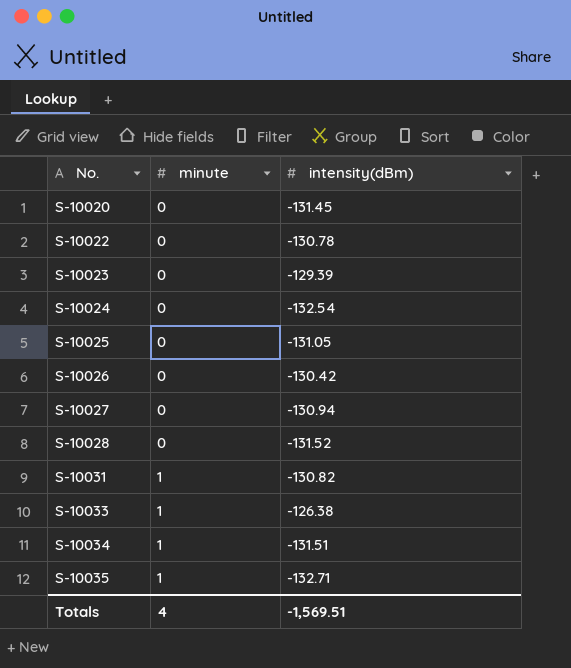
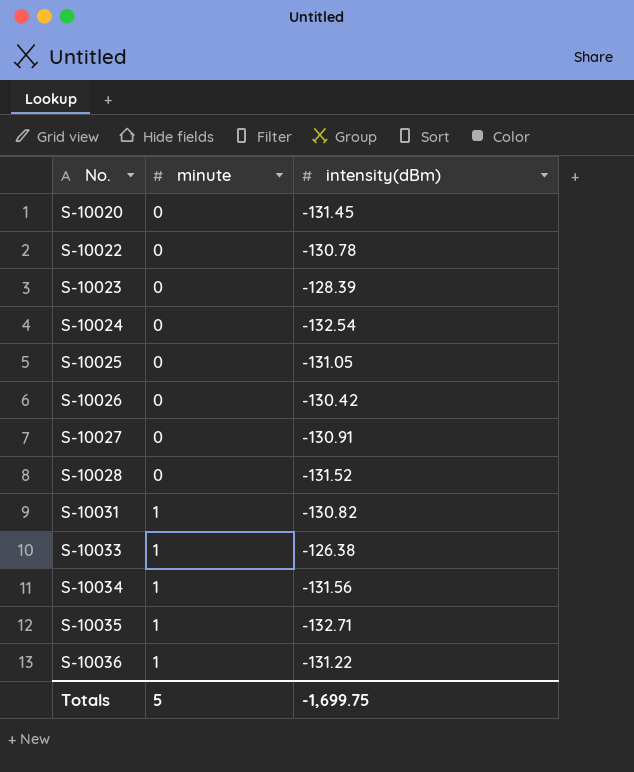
S-10023 | intensity(dBm): -129.39 -> -128.39
S-10027 | intensity(dBm): -130.94 -> -130.91
S-10034 | intensity(dBm): -131.51 -> -131.56
row S-10036: none -> 1 | -131.22
Totals | minute: 4 -> 5
Totals | intensity(dBm): -1,569.51 -> -1,699.75

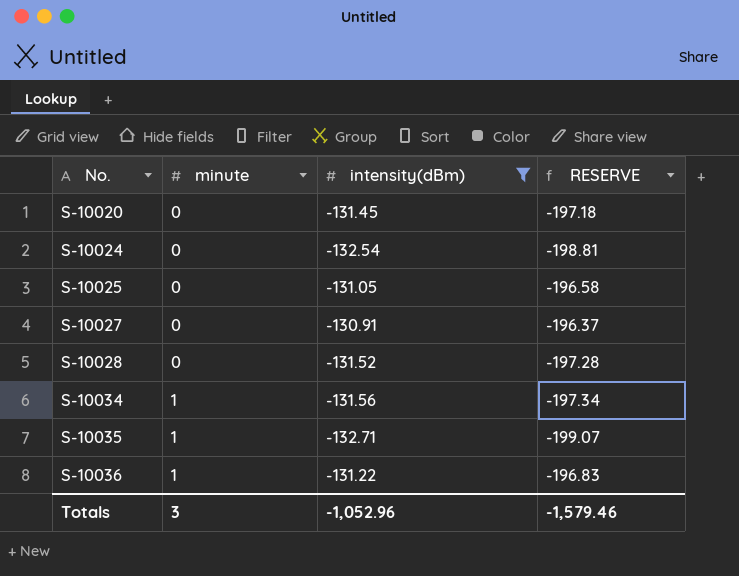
filter: none -> intensity(dBm) <= -130.91
column RESERVE | formula: none -> [intensity(dBm)] * 1.5
Totals | minute: 5 -> 3
Totals | intensity(dBm): -1,699.75 -> -1,052.96

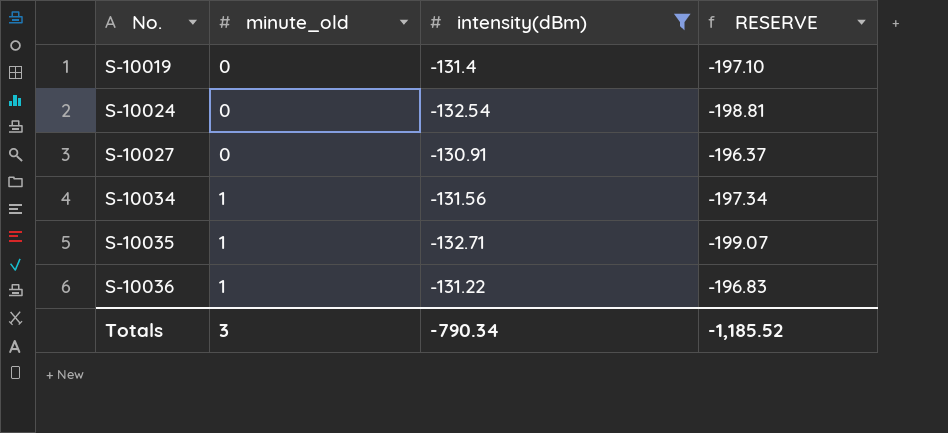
column name: minute -> minute_old
row S-10020: 0 | -131.45 | -197.18 -> none
row S-10025: 0 | -131.05 | -196.58 -> none
row S-10028: 0 | -131.52 | -197.28 -> none
row S-10019: none -> 0 | -131.4 | -197.10
Totals | intensity(dBm): -1,052.96 -> -790.34
Totals | RESERVE: -1,579.46 -> -1,185.52

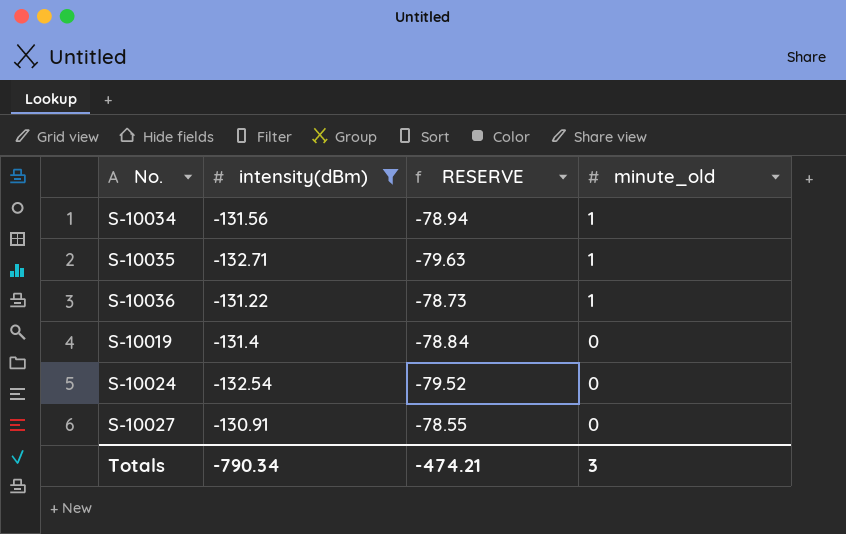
row order: No. ascending -> minute_old descending
column RESERVE | formula: [intensity(dBm)] * 1.5 -> [intensity(dBm)] * 0.6
column minute_old | position: 2 -> 4
Totals | RESERVE: -1,185.52 -> -474.21

